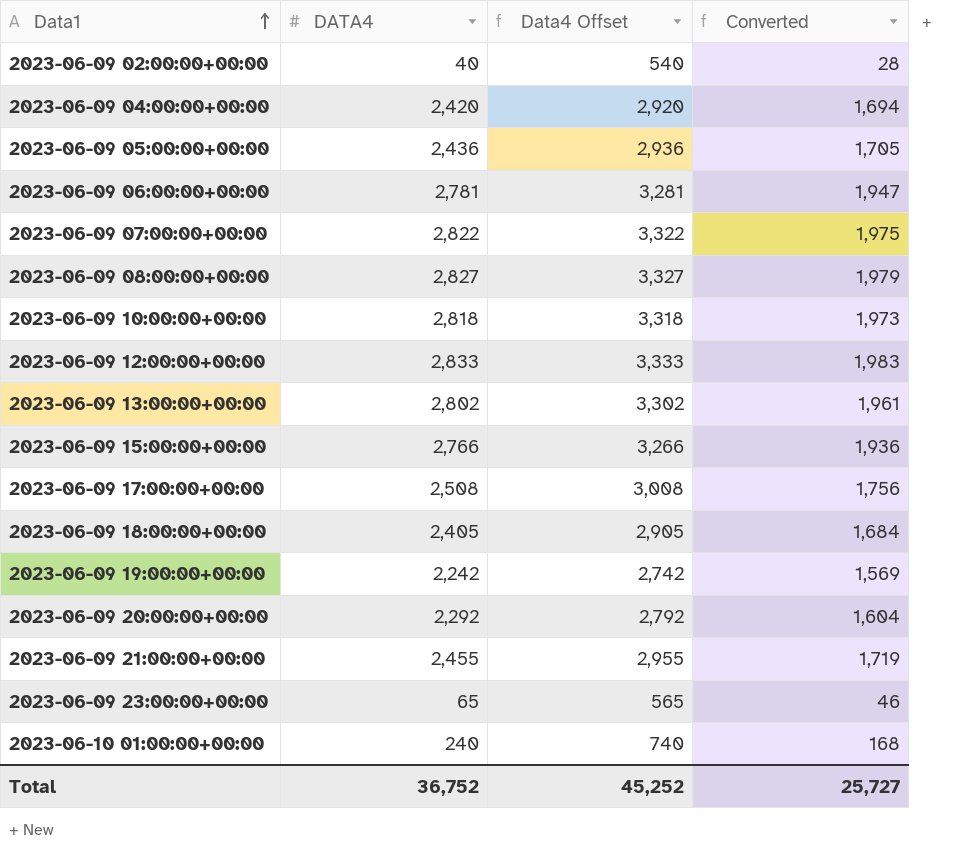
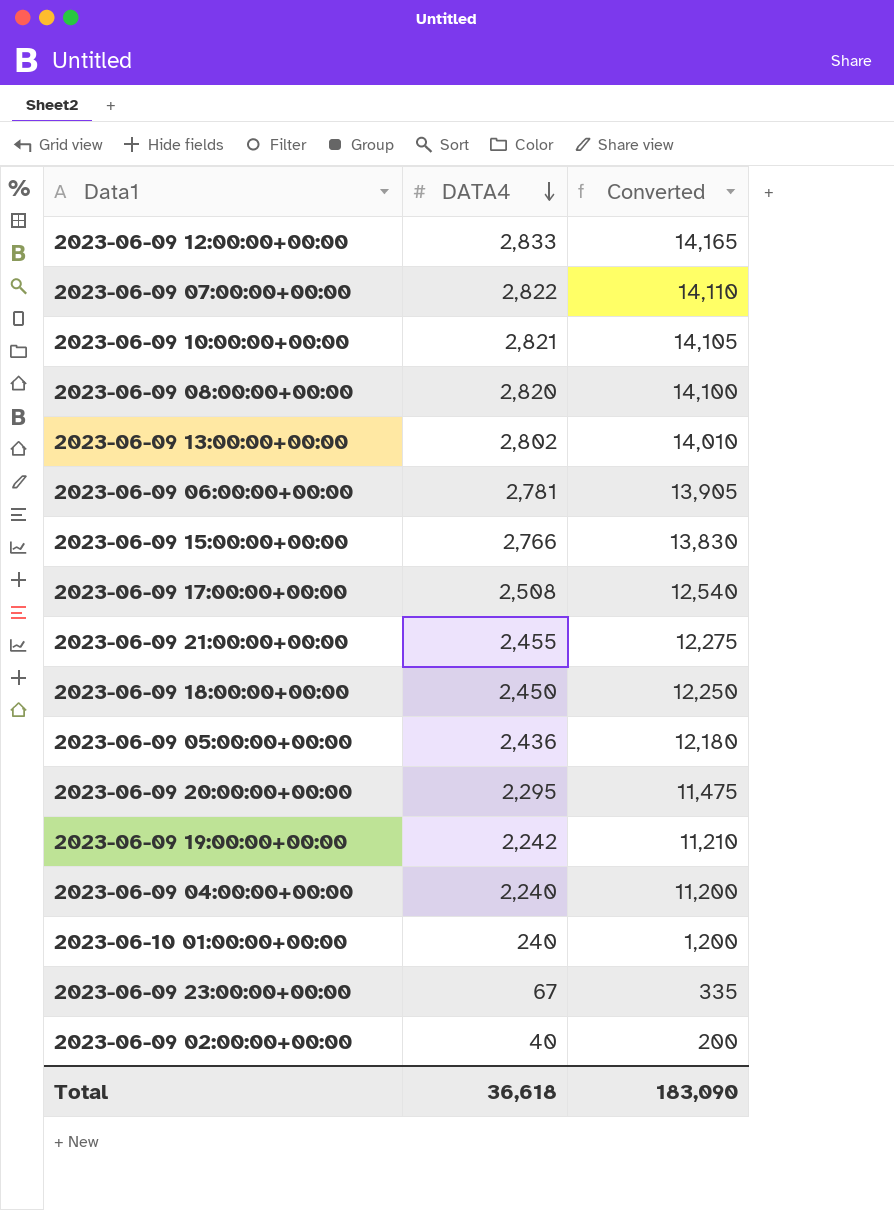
row order: Data1 ascending -> DATA4 descending
column Data4 Offset | formula: [DATA4] + 500 -> none
column Converted | formula: [DATA4] * 0.7 -> [DATA4] * 5
2023-06-09 10:00:00+00:00 | DATA4: 2,818 -> 2,821
2023-06-09 08:00:00+00:00 | DATA4: 2,827 -> 2,820
2023-06-09 18:00:00+00:00 | DATA4: 2,405 -> 2,450
2023-06-09 20:00:00+00:00 | DATA4: 2,292 -> 2,295
2023-06-09 04:00:00+00:00 | DATA4: 2,420 -> 2,240
2023-06-09 23:00:00+00:00 | DATA4: 65 -> 67
Total | DATA4: 36,752 -> 36,618
Total | Converted: 25,727 -> 183,090

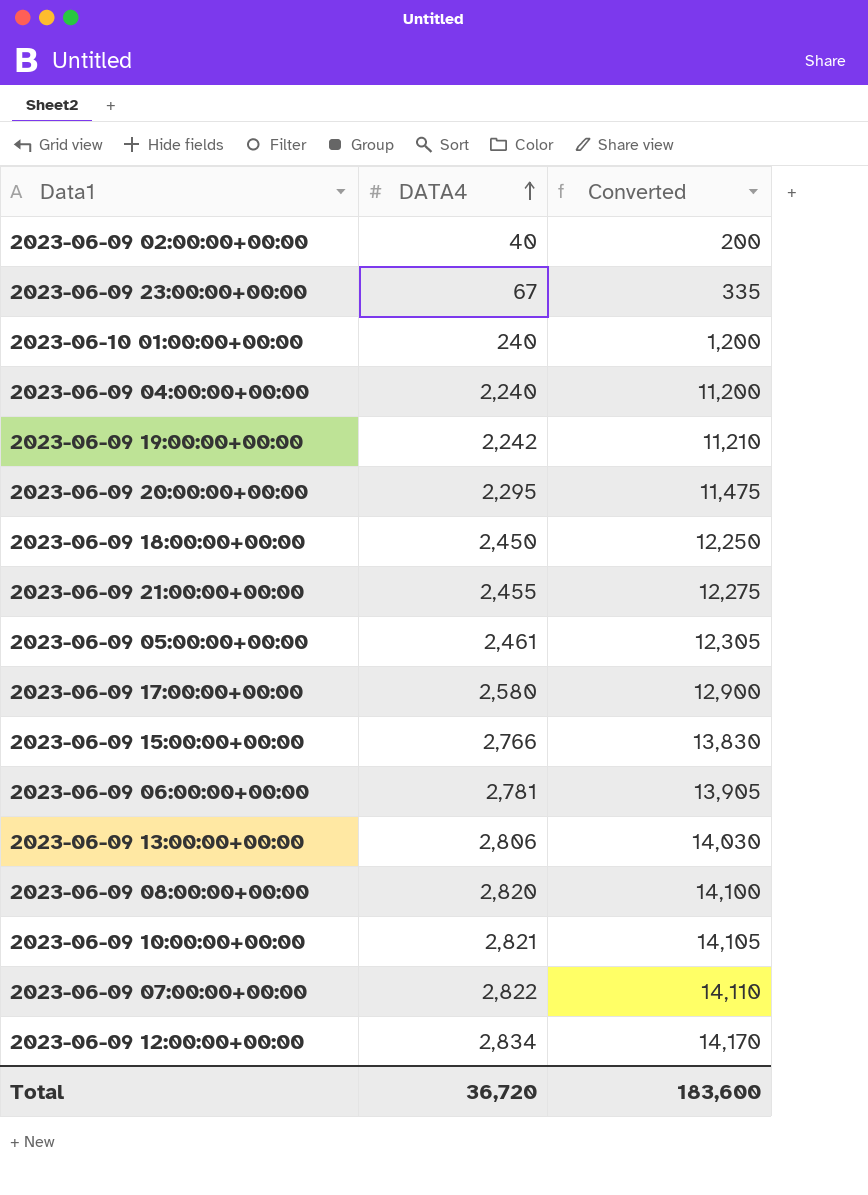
row order: DATA4 descending -> DATA4 ascending
2023-06-09 05:00:00+00:00 | DATA4: 2,436 -> 2,461
2023-06-09 05:00:00+00:00 | Converted: 12,180 -> 12,305
2023-06-09 17:00:00+00:00 | DATA4: 2,508 -> 2,580
2023-06-09 17:00:00+00:00 | Converted: 12,540 -> 12,900
2023-06-09 13:00:00+00:00 | DATA4: 2,802 -> 2,806
2023-06-09 13:00:00+00:00 | Converted: 14,010 -> 14,030
2023-06-09 12:00:00+00:00 | DATA4: 2,833 -> 2,834
2023-06-09 12:00:00+00:00 | Converted: 14,165 -> 14,170
Total | DATA4: 36,618 -> 36,720
Total | Converted: 183,090 -> 183,600

